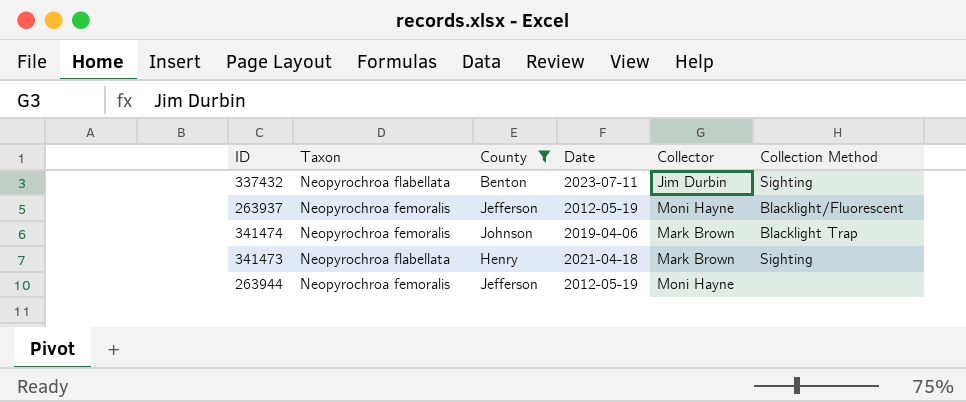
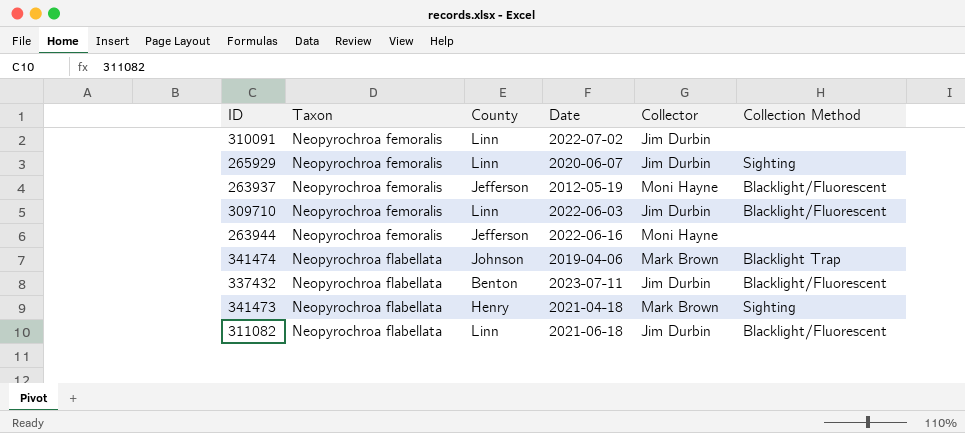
filter: County != Linn -> none
row order: none -> Taxon ascending
263944 | Date: 2012-05-19 -> 2022-06-16
341474 | Taxon: Neopyrochroa femoralis -> Neopyrochroa flabellata
337432 | Collection Method: Sighting -> Blacklight/Fluorescent

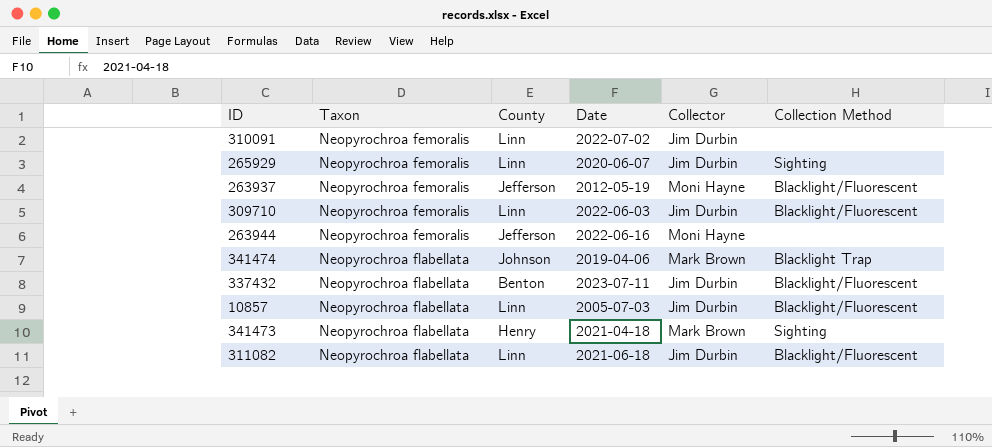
row 10857: none -> Neopyrochroa flabellata | Linn | 2005-07-03 | Jim Durbin | Blacklight/Fluorescent

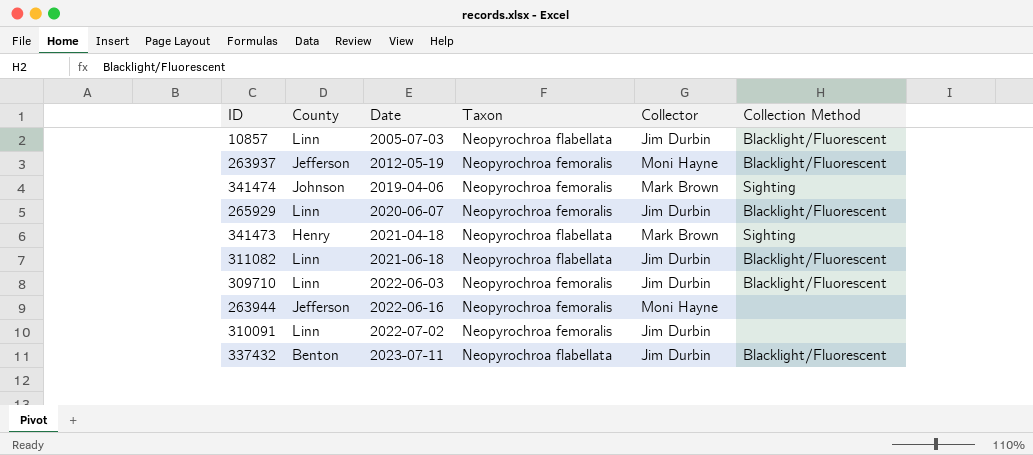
row order: Taxon ascending -> Date ascending
column Taxon | position: 2 -> 4
341474 | Taxon: Neopyrochroa flabellata -> Neopyrochroa femoralis
341474 | Collection Method: Blacklight Trap -> Sighting
265929 | Collection Method: Sighting -> Blacklight/Fluorescent

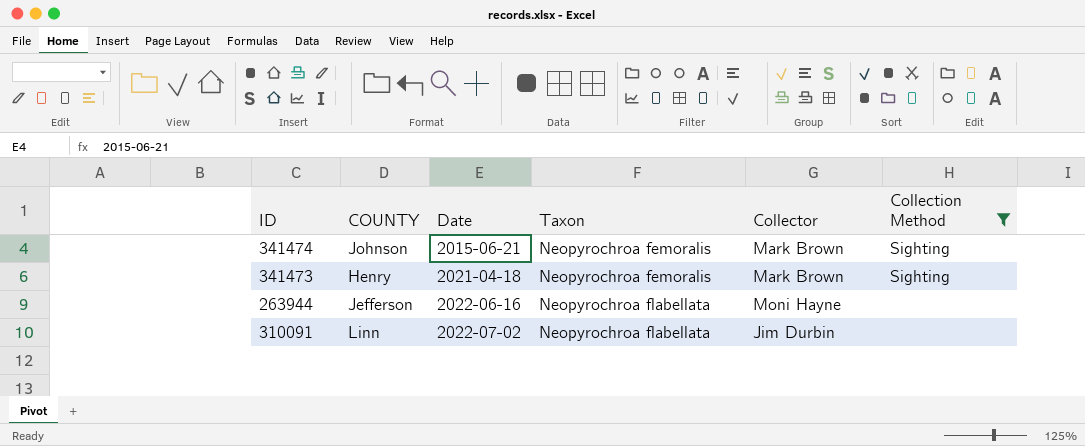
filter: none -> Collection Method != Blacklight/Fluorescent
column name: County -> COUNTY
341474 | Date: 2019-04-06 -> 2015-06-21
341473 | Taxon: Neopyrochroa flabellata -> Neopyrochroa femoralis
263944 | Taxon: Neopyrochroa femoralis -> Neopyrochroa flabellata
310091 | Taxon: Neopyrochroa femoralis -> Neopyrochroa flabellata

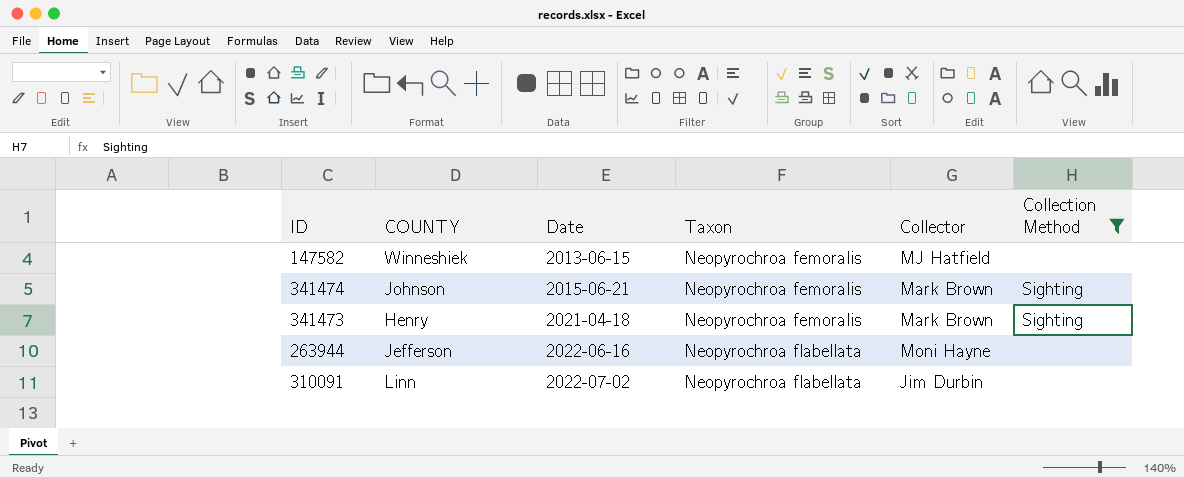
row 147582: none -> Winneshiek | 2013-06-15 | Neopyrochroa femoralis | MJ Hatfield | none

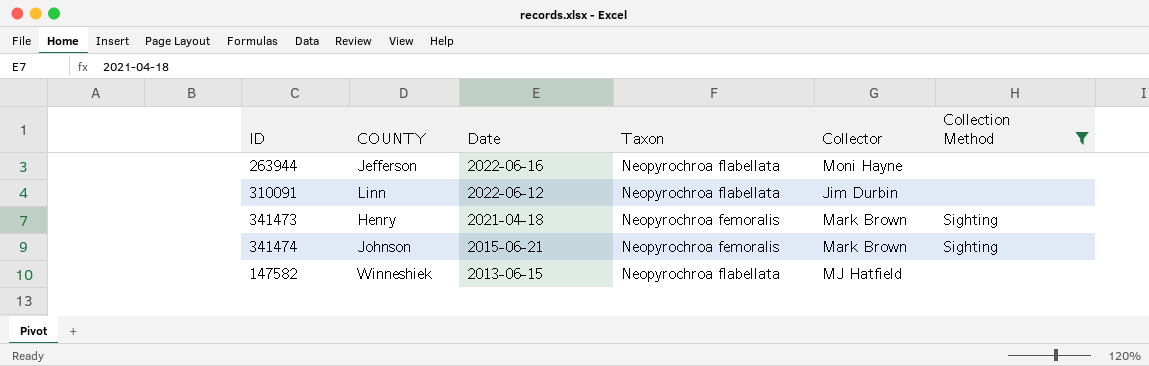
row order: Date ascending -> Date descending
310091 | Date: 2022-07-02 -> 2022-06-12
147582 | Taxon: Neopyrochroa femoralis -> Neopyrochroa flabellata

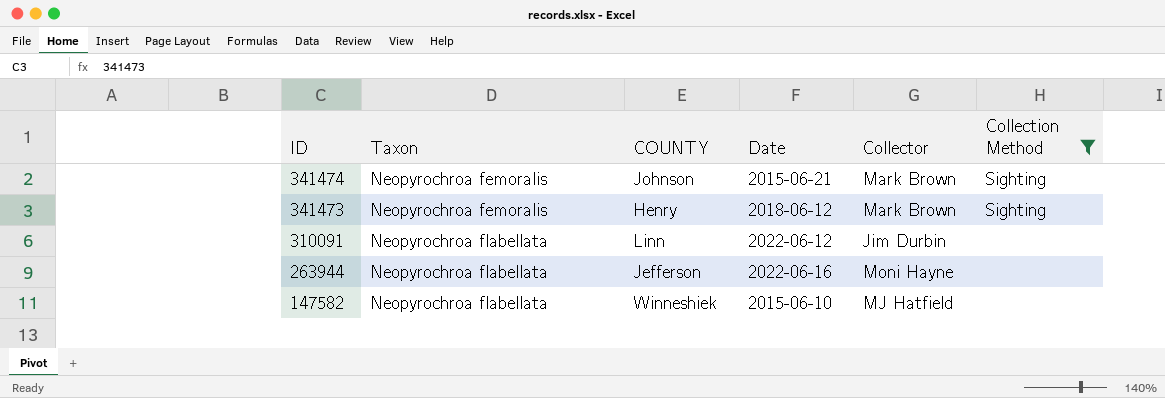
row order: Date descending -> ID descending
column Taxon | position: 4 -> 2
341473 | Date: 2021-04-18 -> 2018-06-12
147582 | Date: 2013-06-15 -> 2015-06-10

